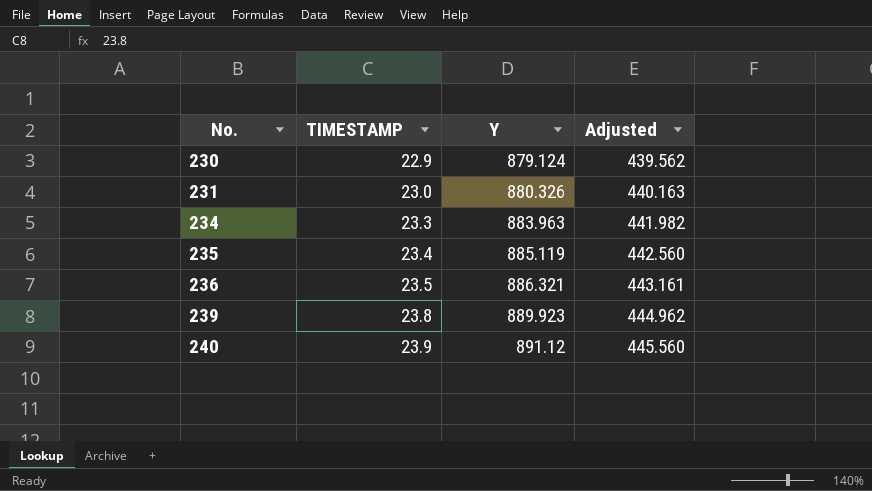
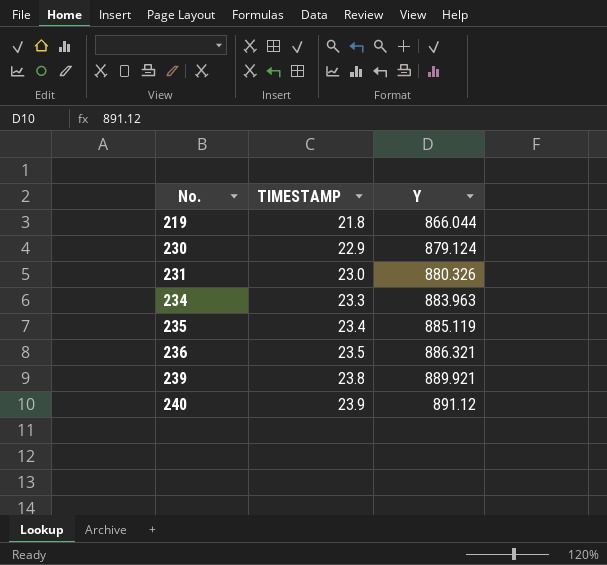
column Adjusted | formula: [Y] * 0.5 -> none
row 219: none -> 21.8 | 866.044
239 | Y: 889.923 -> 889.921

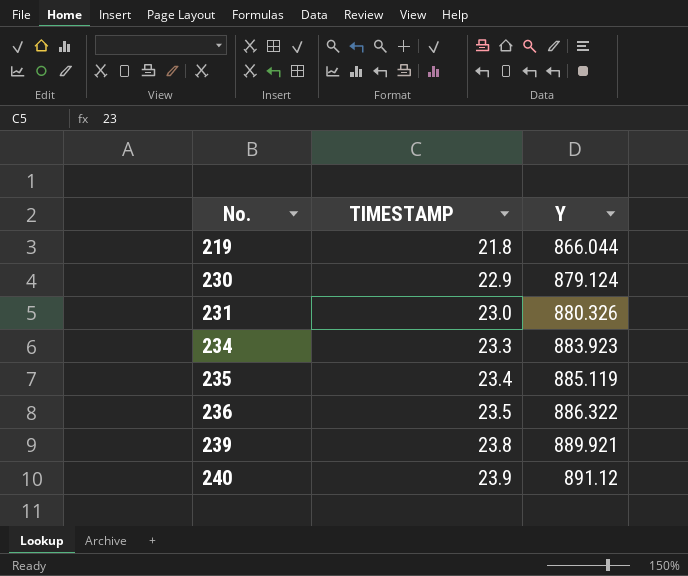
234 | Y: 883.963 -> 883.923
236 | Y: 886.321 -> 886.322

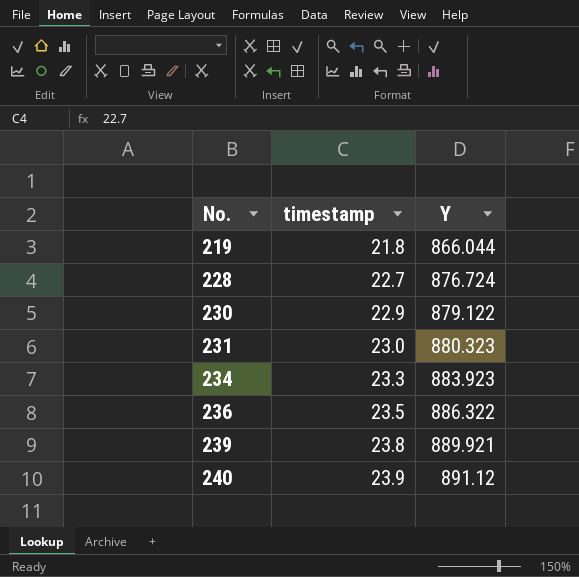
column name: TIMESTAMP -> timestamp
row 235: 23.4 | 885.119 -> none
row 228: none -> 22.7 | 876.724
230 | Y: 879.124 -> 879.122
231 | Y: 880.326 -> 880.323

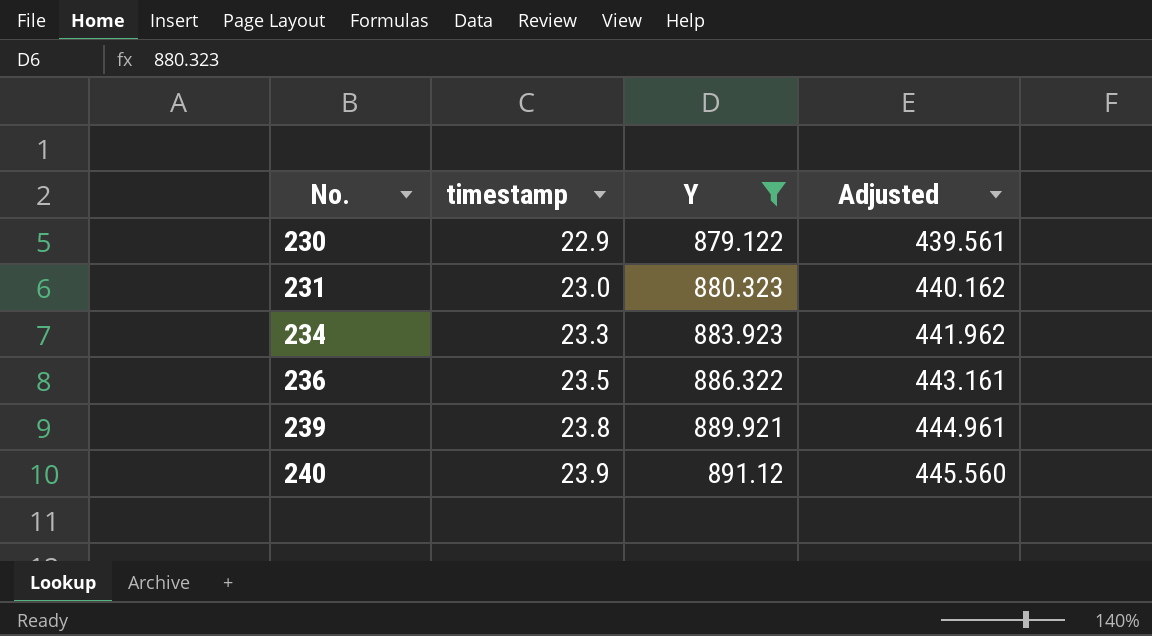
filter: none -> Y >= 879.122
column Adjusted | formula: none -> [Y] * 0.5

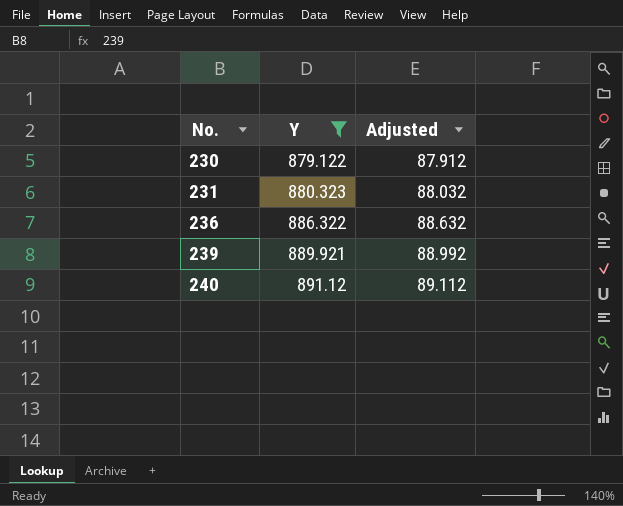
column timestamp | position: 2 -> none
column Adjusted | formula: [Y] * 0.5 -> [Y] * 0.1
row 234: 23.3 | 883.923 | 441.962 -> none

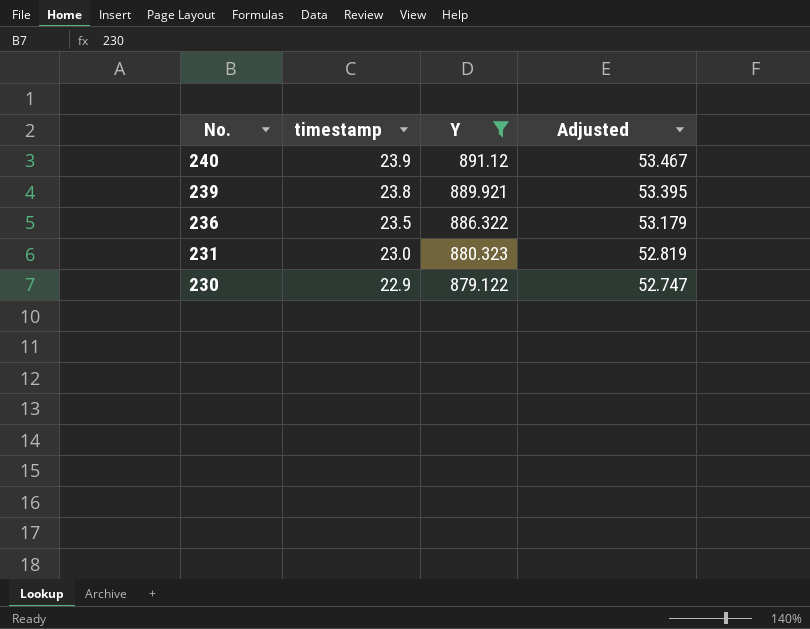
row order: No. ascending -> No. descending
column timestamp | position: none -> 2
column Adjusted | formula: [Y] * 0.1 -> [Y] * 0.06

